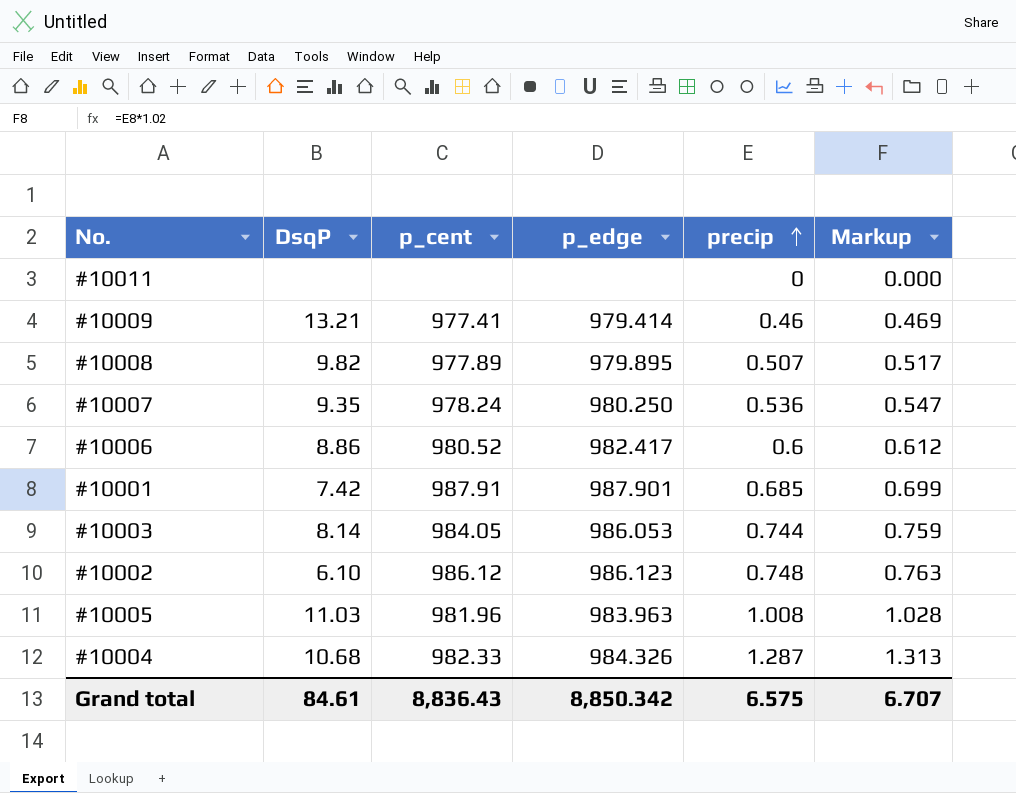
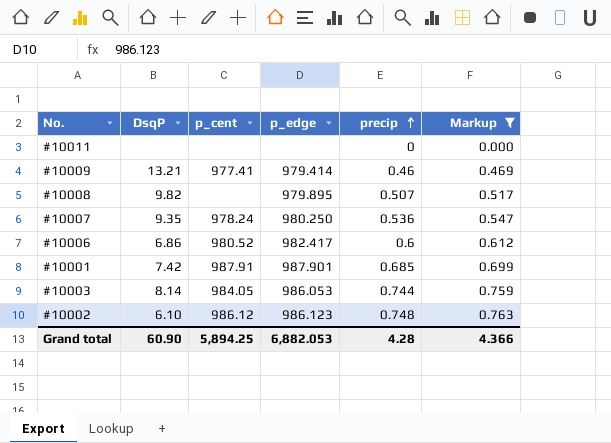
filter: none -> Markup <= 0.763
#10008 | p_cent: 977.89 -> none
#10006 | DsqP: 8.86 -> 6.86
Grand total | DsqP: 84.61 -> 60.90
Grand total | p_cent: 8,836.43 -> 5,894.25
Grand total | p_edge: 8,850.342 -> 6,882.053
Grand total | precip: 6.575 -> 4.28
Grand total | Markup: 6.707 -> 4.366

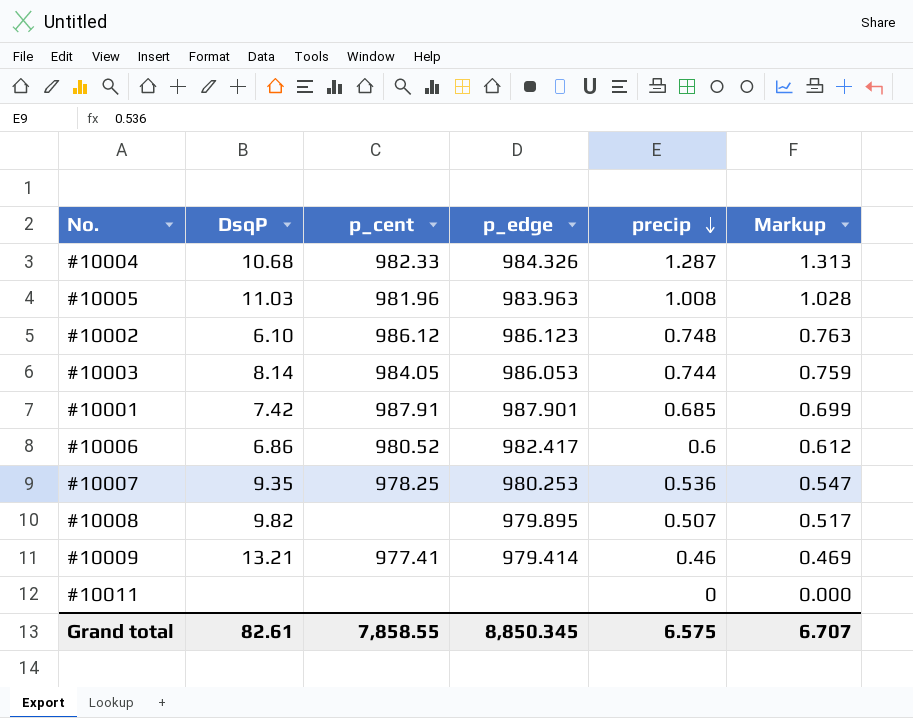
filter: Markup <= 0.763 -> none
row order: precip ascending -> precip descending
#10007 | p_cent: 978.24 -> 978.25
#10007 | p_edge: 980.250 -> 980.253
Grand total | DsqP: 60.90 -> 82.61
Grand total | p_cent: 5,894.25 -> 7,858.55
Grand total | p_edge: 6,882.053 -> 8,850.345
Grand total | precip: 4.28 -> 6.575
Grand total | Markup: 4.366 -> 6.707

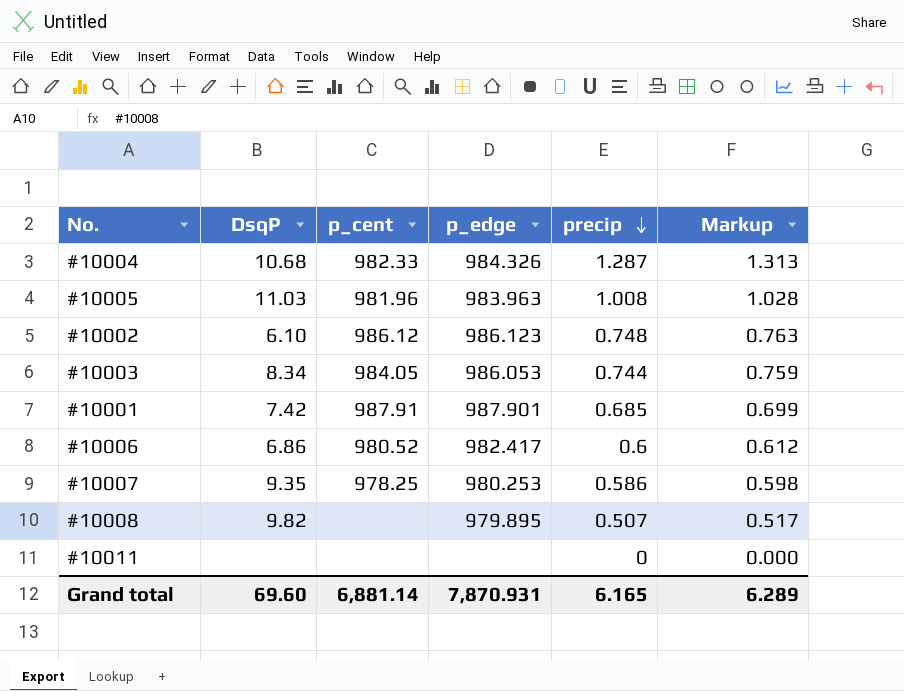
row #10009: 13.21 | 977.41 | 979.414 | 0.46 | 0.469 -> none
#10003 | DsqP: 8.14 -> 8.34
#10007 | precip: 0.536 -> 0.586
#10007 | Markup: 0.547 -> 0.598
Grand total | DsqP: 82.61 -> 69.60
Grand total | p_cent: 7,858.55 -> 6,881.14
Grand total | p_edge: 8,850.345 -> 7,870.931
Grand total | precip: 6.575 -> 6.165
Grand total | Markup: 6.707 -> 6.289

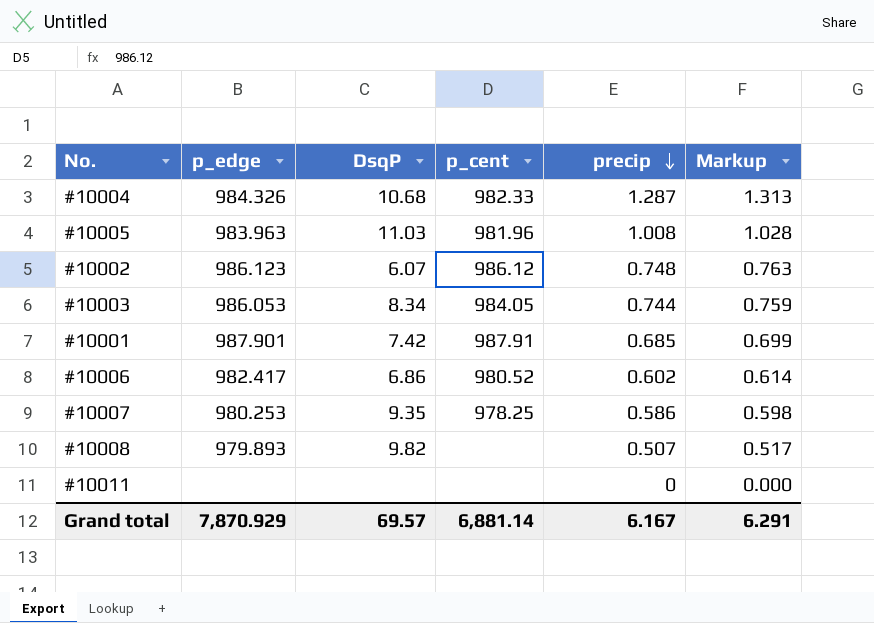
column p_edge | position: 4 -> 2
#10002 | DsqP: 6.10 -> 6.07
#10006 | precip: 0.6 -> 0.602
#10006 | Markup: 0.612 -> 0.614
#10008 | p_edge: 979.895 -> 979.893
Grand total | p_edge: 7,870.931 -> 7,870.929
Grand total | DsqP: 69.60 -> 69.57
Grand total | precip: 6.165 -> 6.167
Grand total | Markup: 6.289 -> 6.291

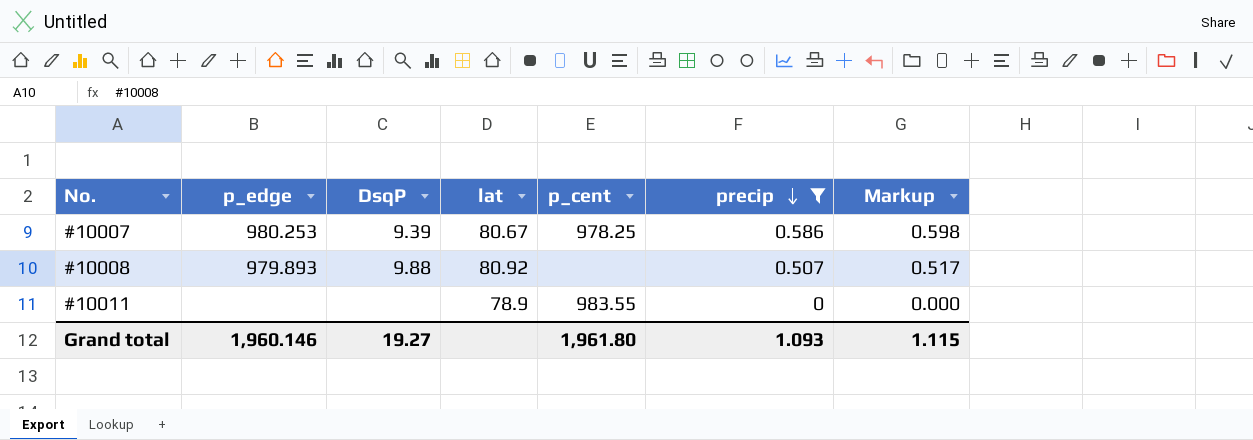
filter: none -> precip <= 0.586
column lat | position: none -> 4
#10007 | DsqP: 9.35 -> 9.39
#10008 | DsqP: 9.82 -> 9.88
#10011 | p_cent: none -> 983.55
Grand total | p_edge: 7,870.929 -> 1,960.146
Grand total | DsqP: 69.57 -> 19.27
Grand total | p_cent: 6,881.14 -> 1,961.80
Grand total | precip: 6.167 -> 1.093
Grand total | Markup: 6.291 -> 1.115

